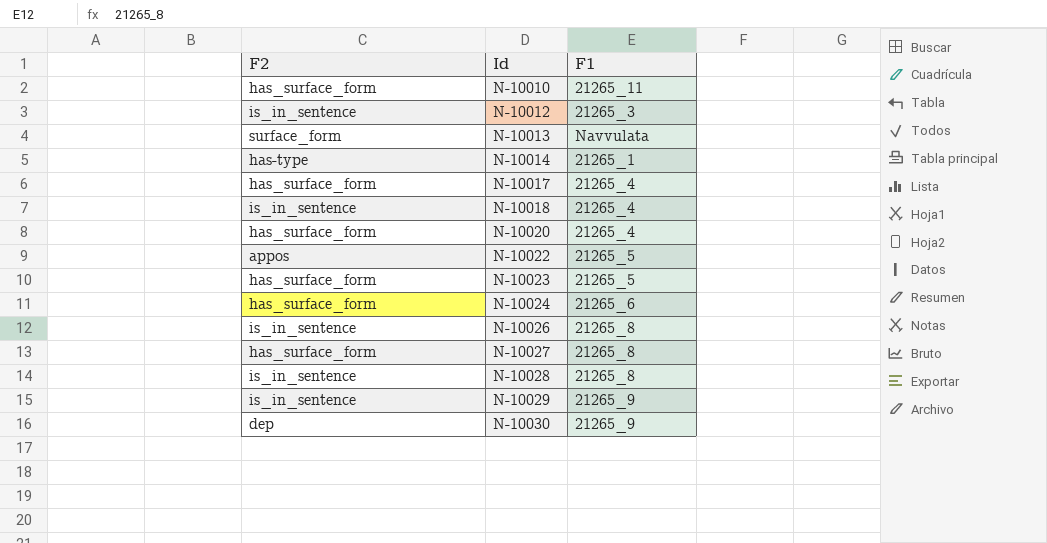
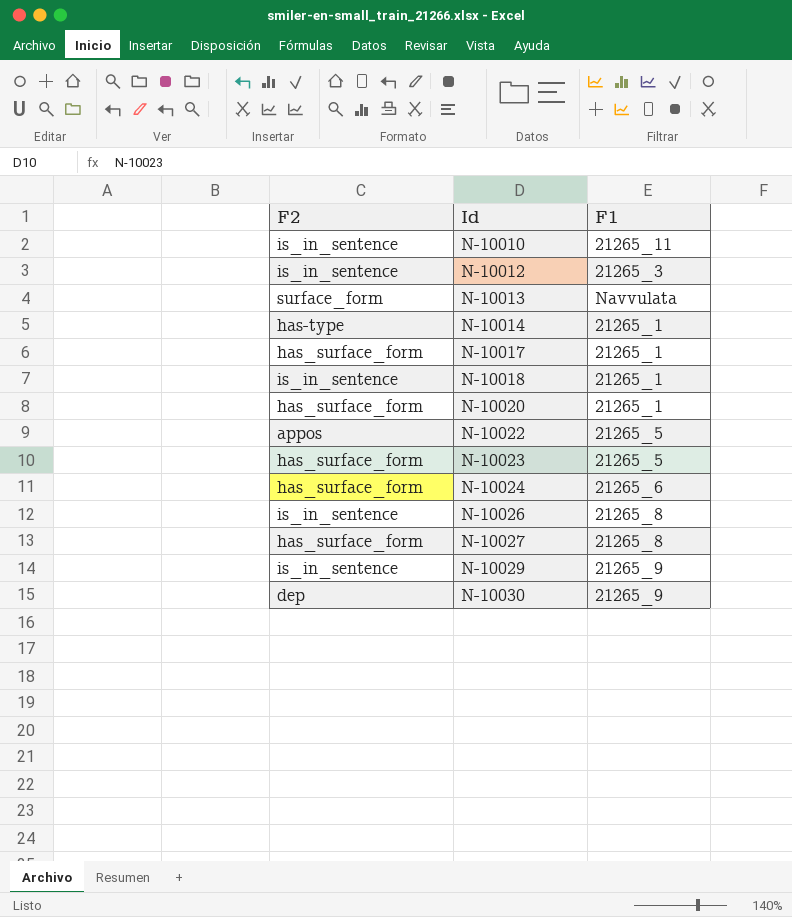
row N-10028: is_in_sentence | 21265_8 -> none
N-10010 | F2: has_surface_form -> is_in_sentence
N-10017 | F1: 21265_4 -> 21265_1
N-10018 | F1: 21265_4 -> 21265_1
N-10020 | F1: 21265_4 -> 21265_1

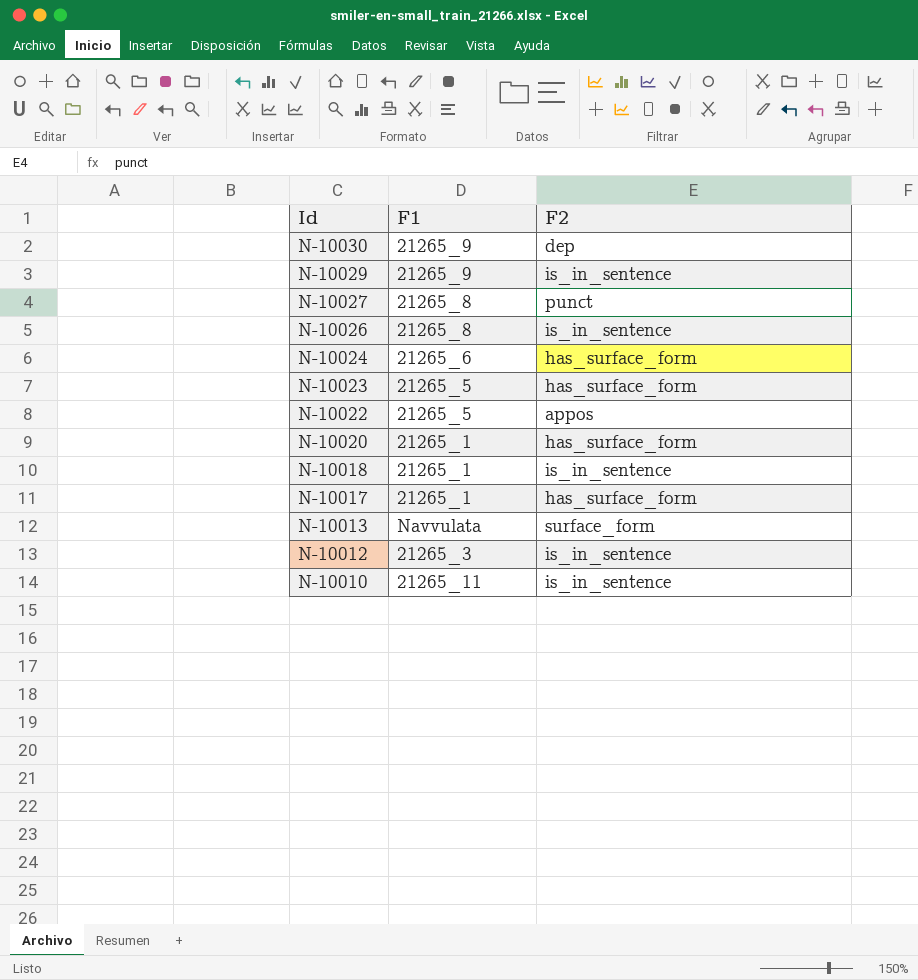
row order: Id ascending -> Id descending
column F2 | position: 1 -> 3
row N-10014: has-type | 21265_1 -> none
N-10027 | F2: has_surface_form -> punct

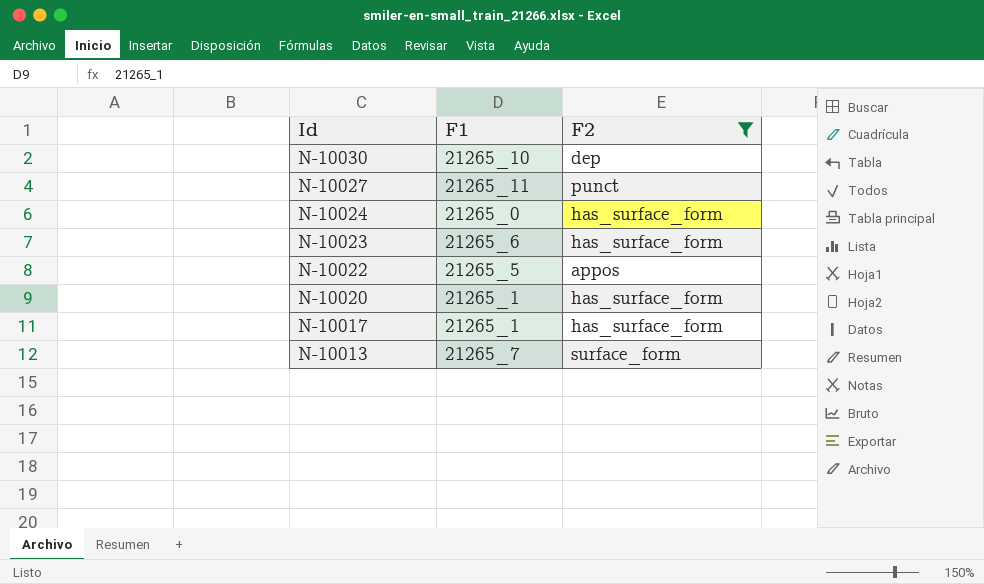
filter: none -> F2 != is_in_sentence
N-10030 | F1: 21265_9 -> 21265_10
N-10027 | F1: 21265_8 -> 21265_11
N-10024 | F1: 21265_6 -> 21265_0
N-10023 | F1: 21265_5 -> 21265_6
N-10013 | F1: Navvulata -> 21265_7

